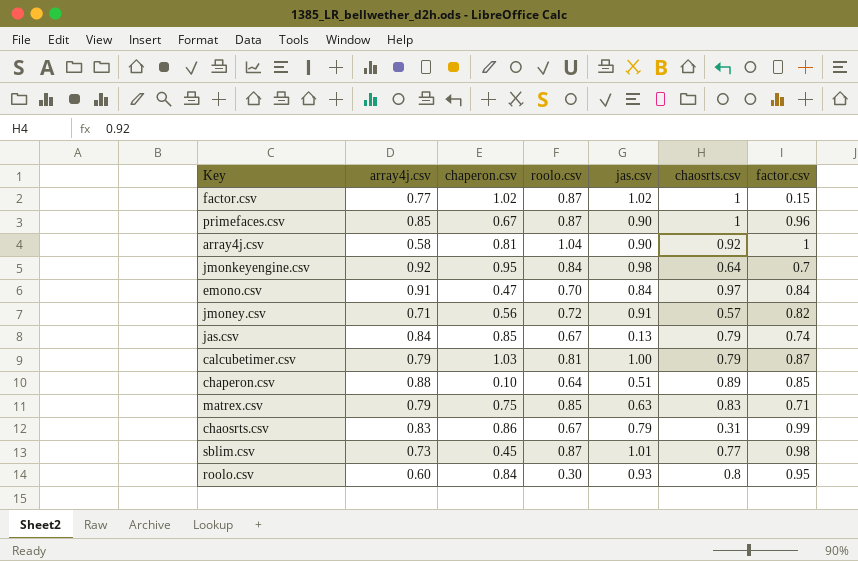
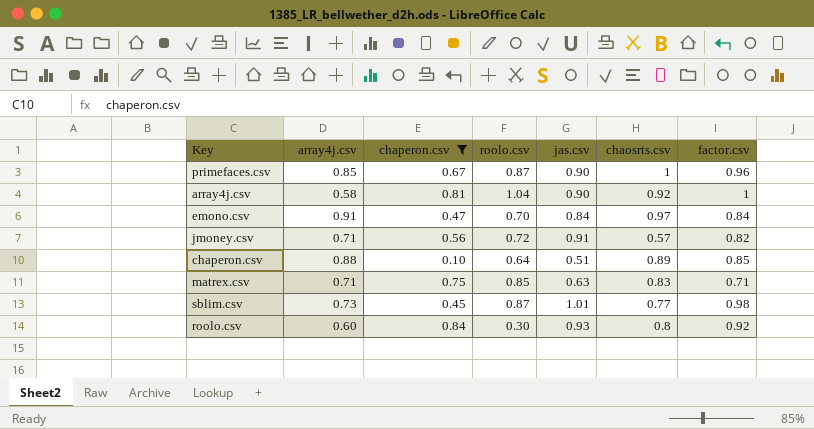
filter: none -> chaperon.csv <= 0.84
matrex.csv | array4j.csv: 0.79 -> 0.71
roolo.csv | factor.csv: 0.95 -> 0.92

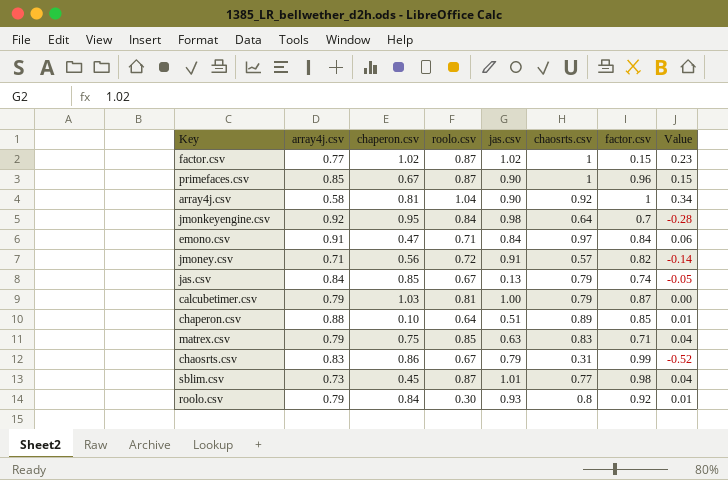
filter: chaperon.csv <= 0.84 -> none
column Value | formula: none -> [chaosrts.csv] - [array4j.csv]
emono.csv | roolo.csv: 0.70 -> 0.71
matrex.csv | array4j.csv: 0.71 -> 0.79
roolo.csv | array4j.csv: 0.60 -> 0.79

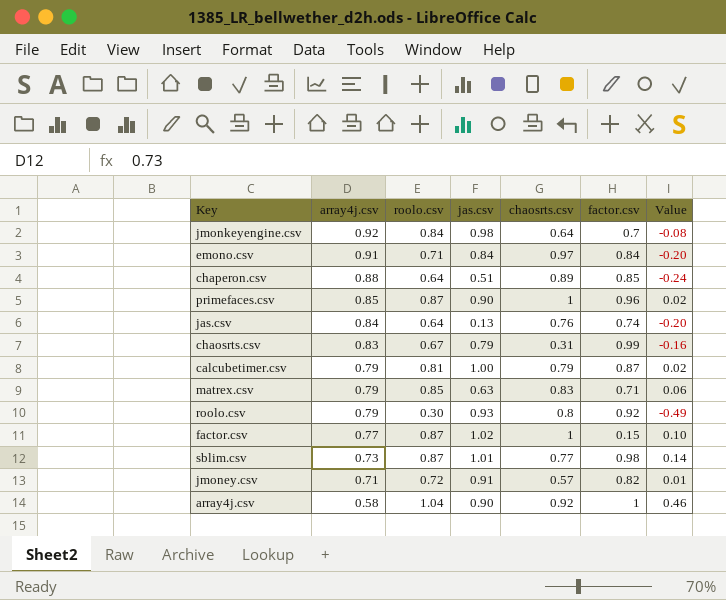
row order: none -> array4j.csv descending
column chaperon.csv | position: 3 -> none
column Value | formula: [chaosrts.csv] - [array4j.csv] -> [roolo.csv] - [array4j.csv]
jas.csv | roolo.csv: 0.67 -> 0.64
jas.csv | chaosrts.csv: 0.79 -> 0.76

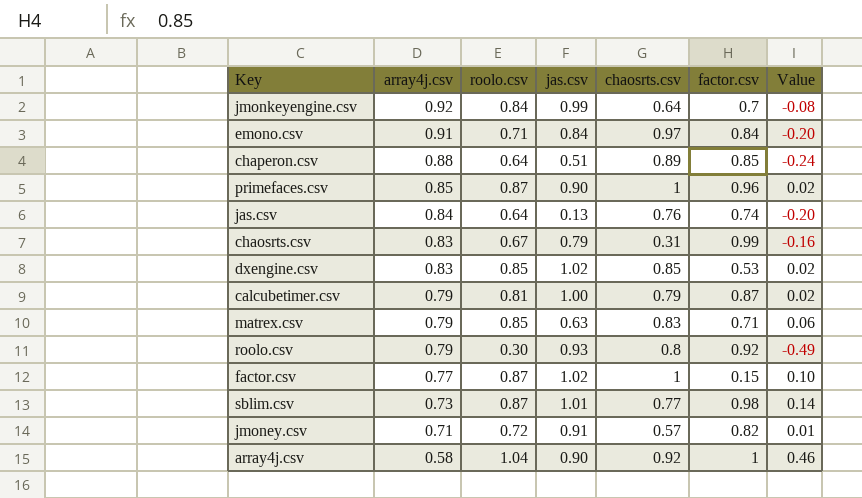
jmonkeyengine.csv | jas.csv: 0.98 -> 0.99
row dxengine.csv: none -> 0.83 | 0.85 | 1.02 | 0.85 | 0.53 | 0.02

